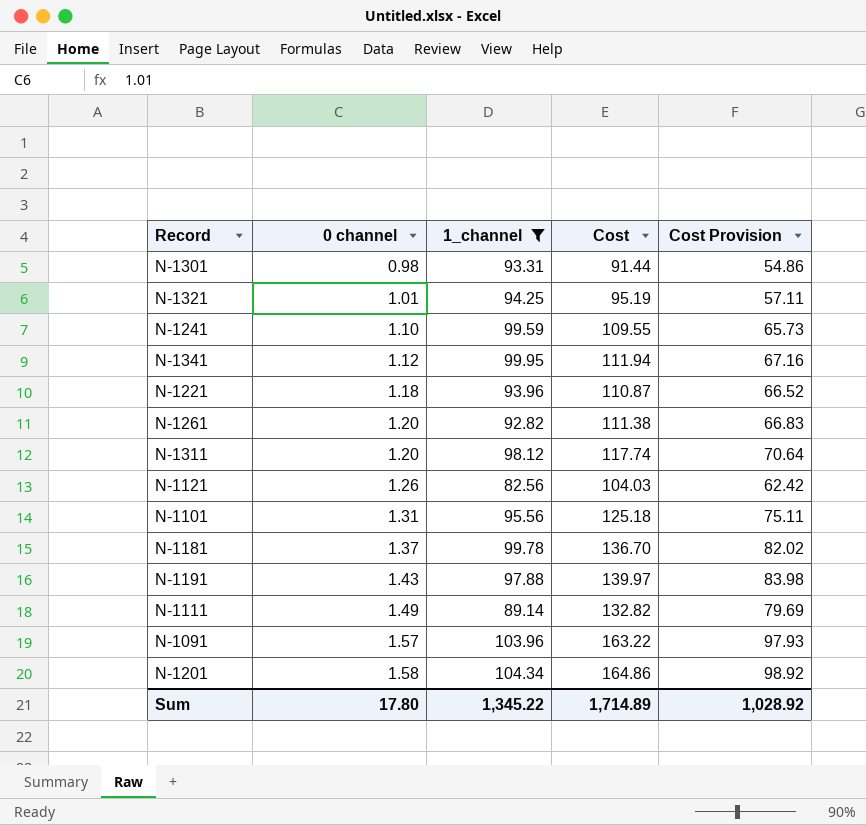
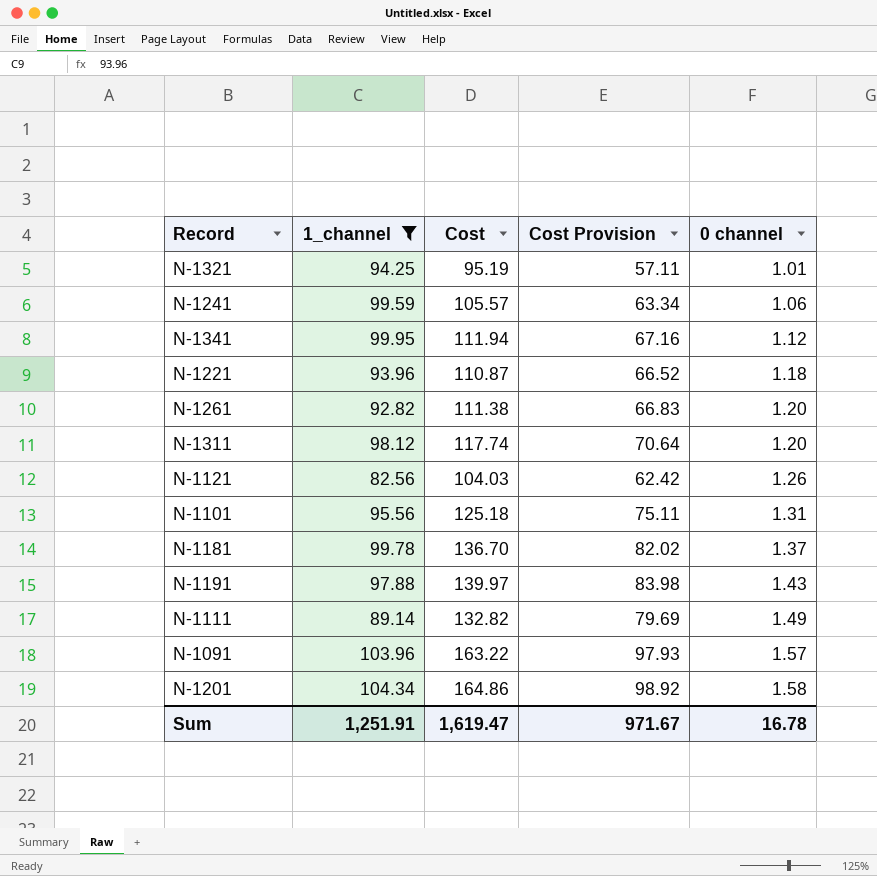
column 0 channel | position: 2 -> 5
row N-1301: 0.98 | 93.31 | 91.44 | 54.86 -> none
N-1241 | Cost: 109.55 -> 105.57
N-1241 | Cost Provision: 65.73 -> 63.34
N-1241 | 0 channel: 1.10 -> 1.06
Sum | 1_channel: 1,345.22 -> 1,251.91
Sum | Cost: 1,714.89 -> 1,619.47
Sum | Cost Provision: 1,028.92 -> 971.67
Sum | 0 channel: 17.80 -> 16.78

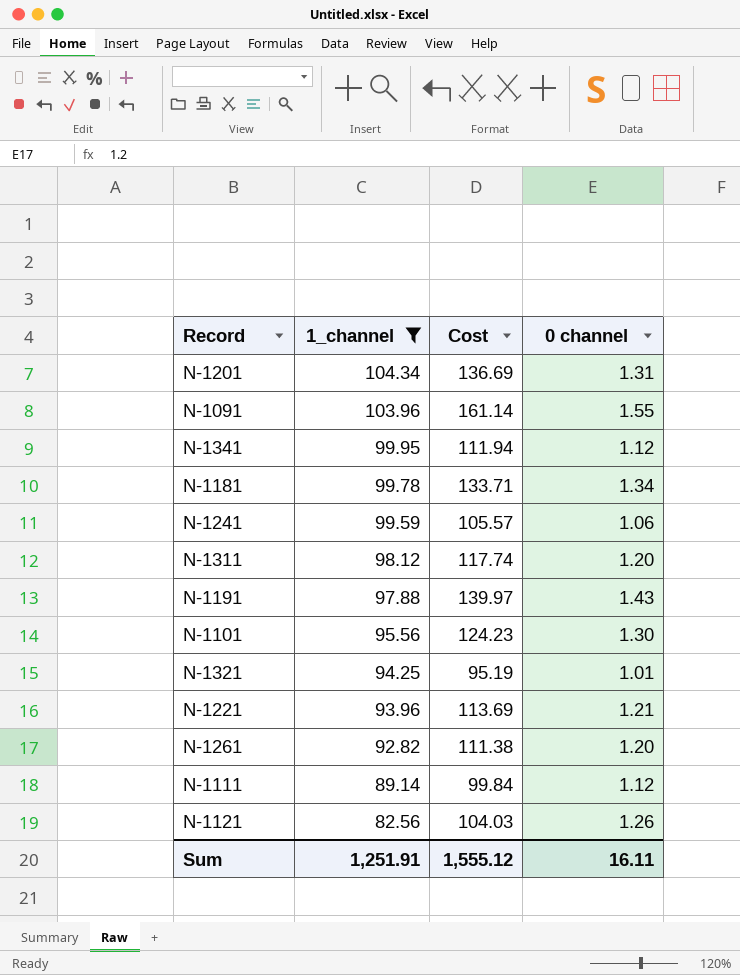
row order: 0 channel ascending -> 1_channel descending
column Cost Provision | formula: [Cost] * 0.6 -> none
N-1201 | Cost: 164.86 -> 136.69
N-1201 | 0 channel: 1.58 -> 1.31
N-1091 | Cost: 163.22 -> 161.14
N-1091 | 0 channel: 1.57 -> 1.55
N-1181 | Cost: 136.70 -> 133.71
N-1181 | 0 channel: 1.37 -> 1.34
N-1101 | Cost: 125.18 -> 124.23
N-1101 | 0 channel: 1.31 -> 1.30
N-1221 | Cost: 110.87 -> 113.69
N-1221 | 0 channel: 1.18 -> 1.21
N-1111 | Cost: 132.82 -> 99.84
N-1111 | 0 channel: 1.49 -> 1.12
Sum | Cost: 1,619.47 -> 1,555.12
Sum | 0 channel: 16.78 -> 16.11

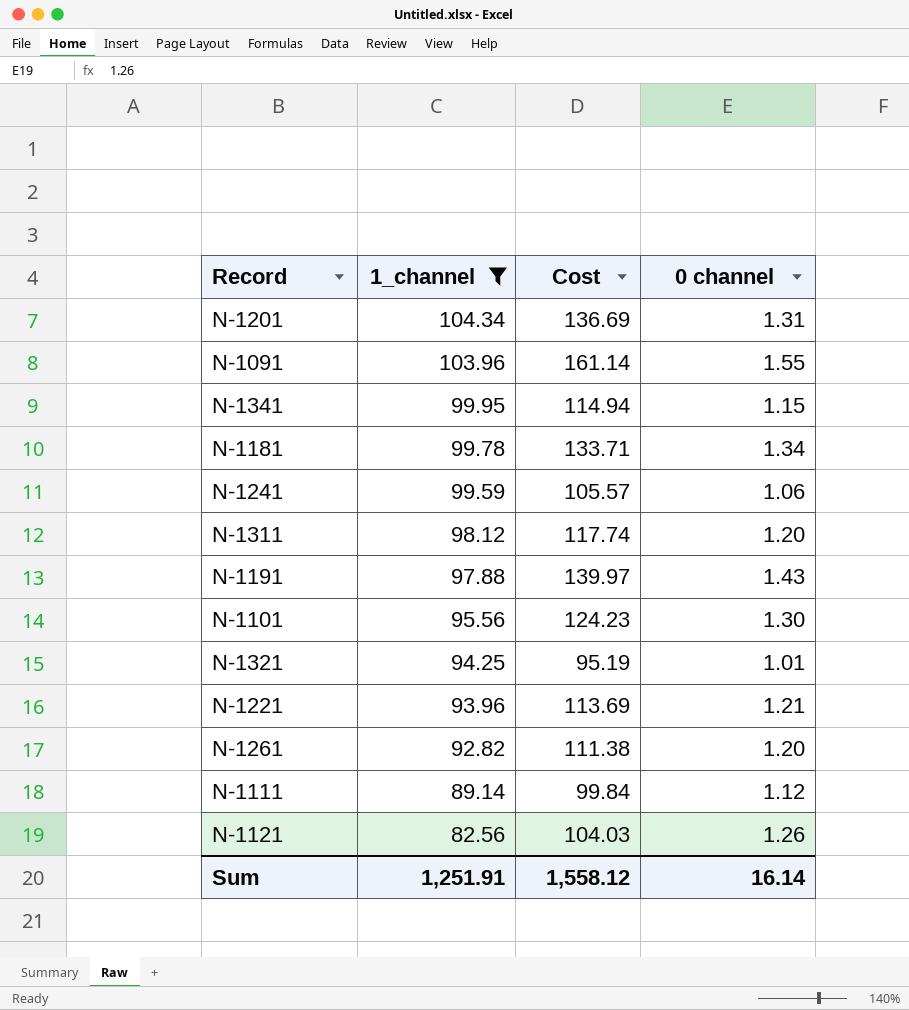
N-1341 | Cost: 111.94 -> 114.94
N-1341 | 0 channel: 1.12 -> 1.15
Sum | Cost: 1,555.12 -> 1,558.12
Sum | 0 channel: 16.11 -> 16.14

